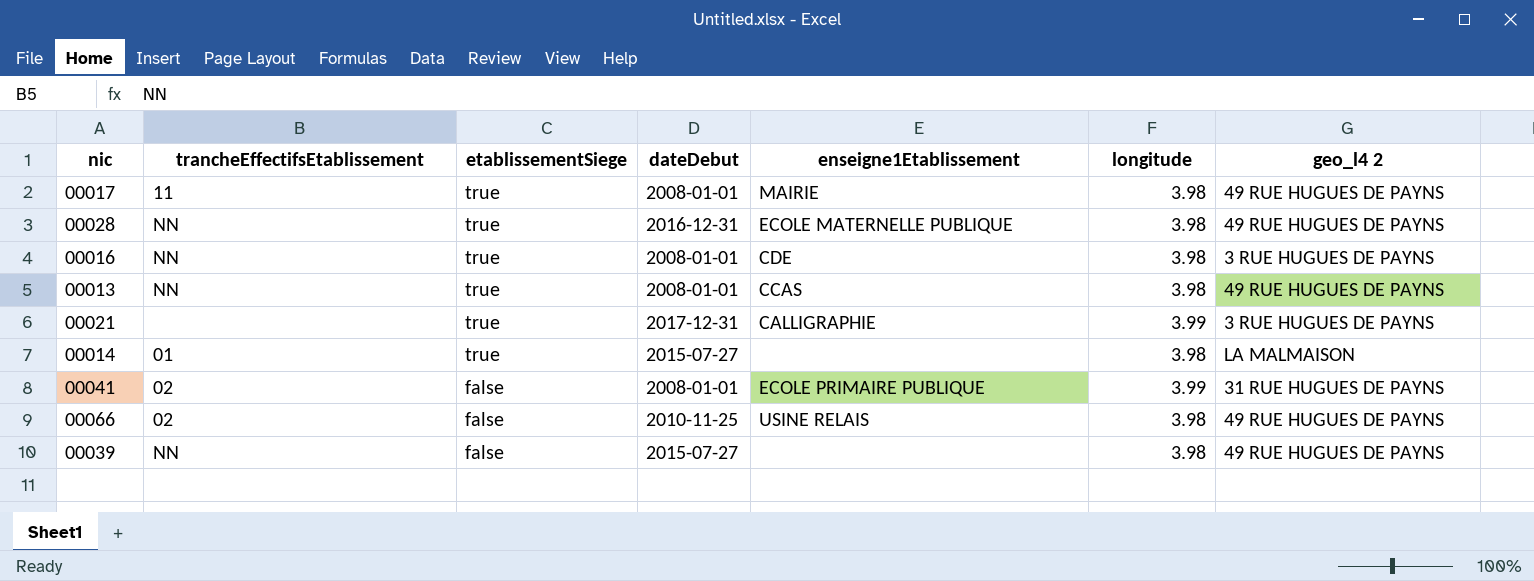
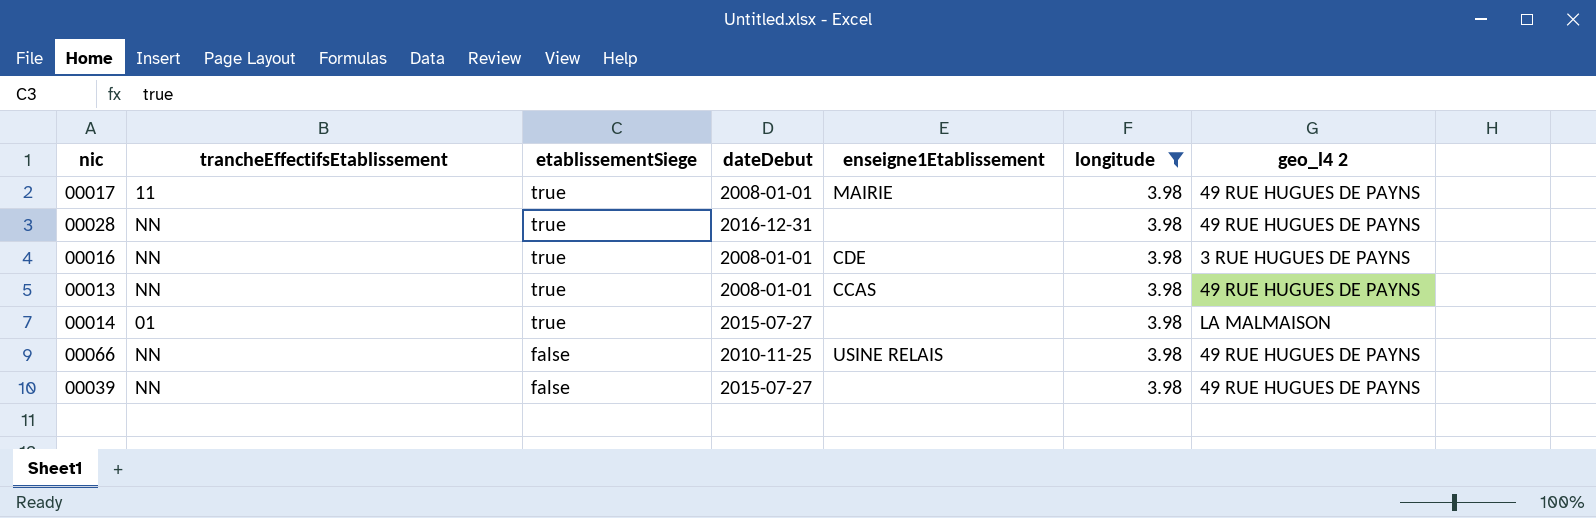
filter: none -> longitude = 3.98
00028 | enseigne1Etablissement: ECOLE MATERNELLE PUBLIQUE -> none
00066 | trancheEffectifsEtablissement: 02 -> NN

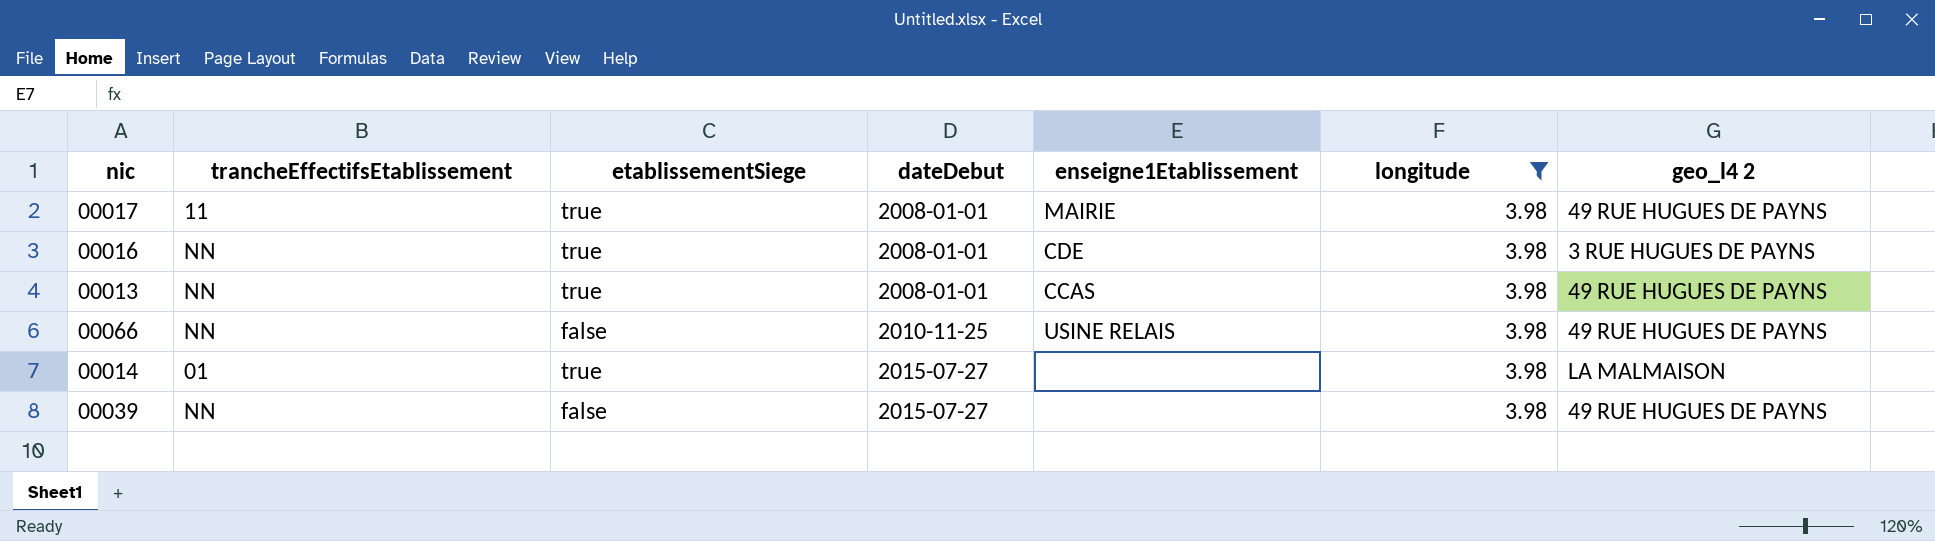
row order: etablissementSiege descending -> dateDebut ascending
row 00028: NN | true | 2016-12-31 | none | 3.98 | 49 RUE HUGUES DE PAYNS -> none

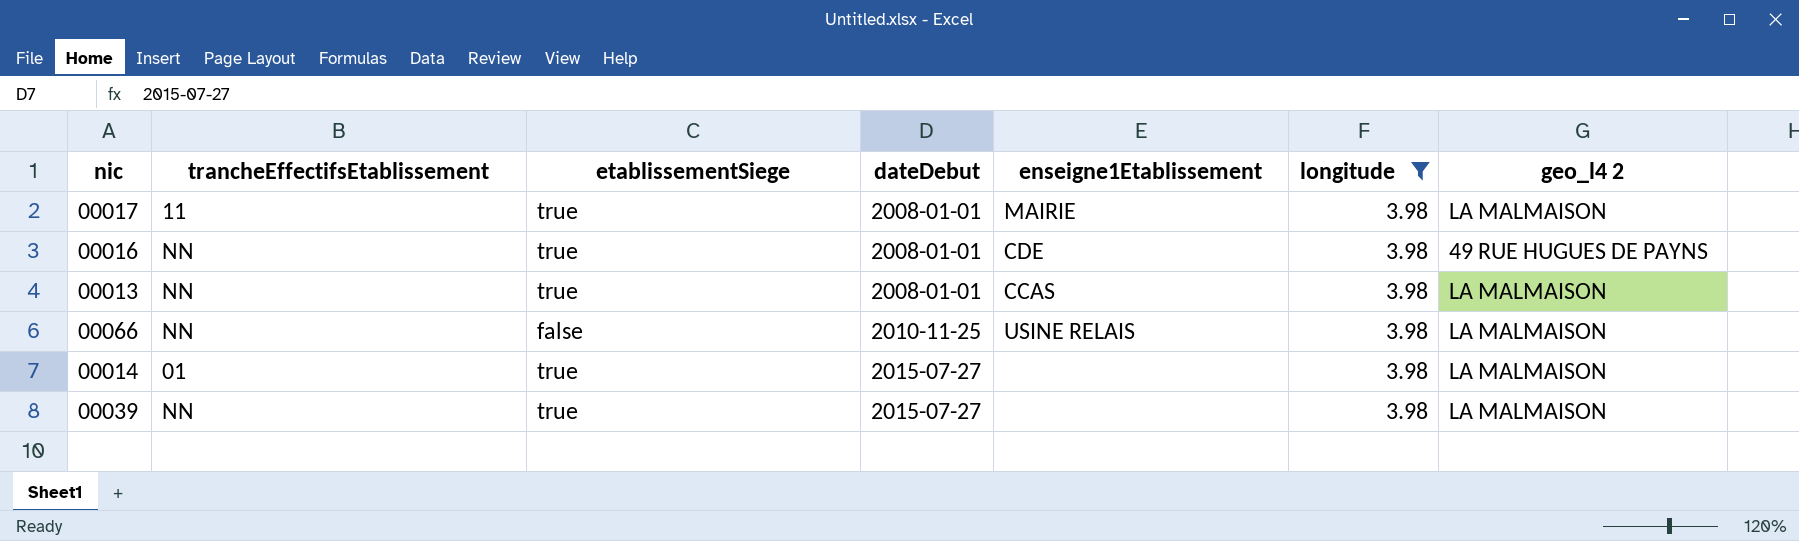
00017 | geo_l4 2: 49 RUE HUGUES DE PAYNS -> LA MALMAISON
00016 | geo_l4 2: 3 RUE HUGUES DE PAYNS -> 49 RUE HUGUES DE PAYNS
00013 | geo_l4 2: 49 RUE HUGUES DE PAYNS -> LA MALMAISON
00066 | geo_l4 2: 49 RUE HUGUES DE PAYNS -> LA MALMAISON
00039 | etablissementSiege: false -> true
00039 | geo_l4 2: 49 RUE HUGUES DE PAYNS -> LA MALMAISON

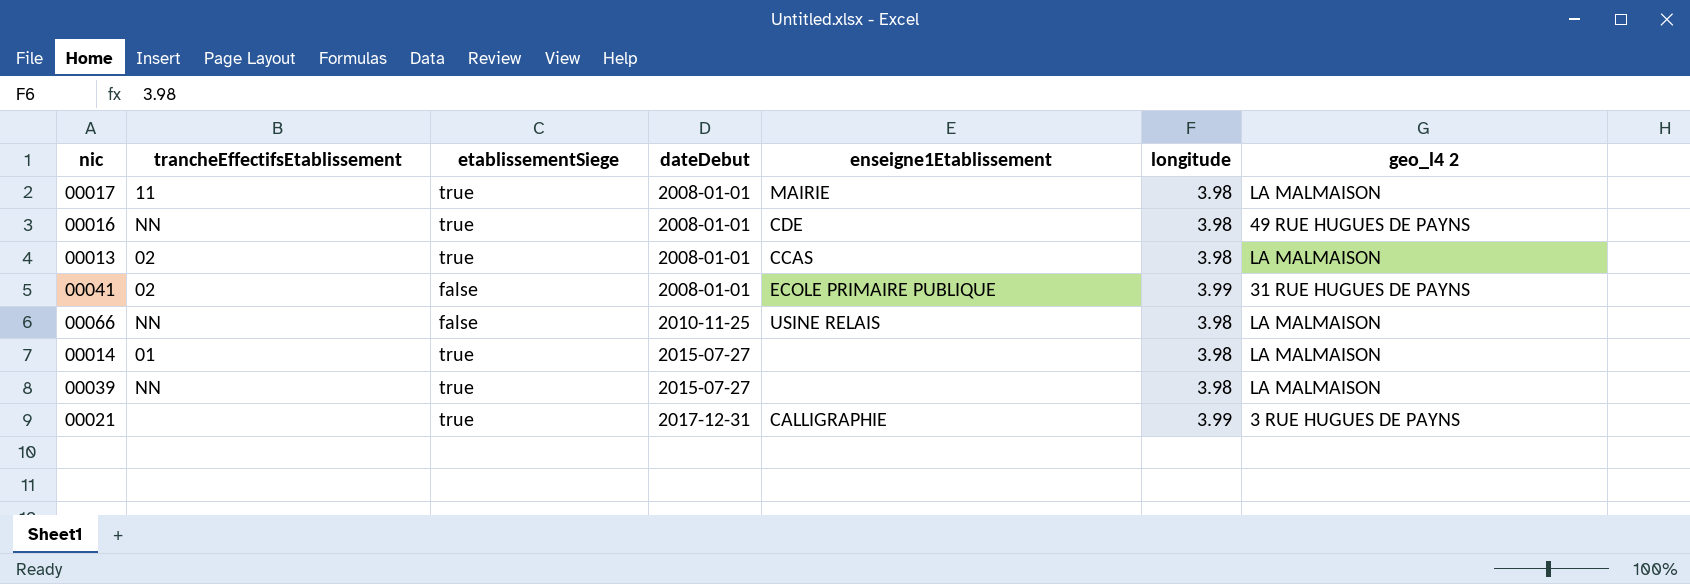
filter: longitude = 3.98 -> none
00013 | trancheEffectifsEtablissement: NN -> 02

